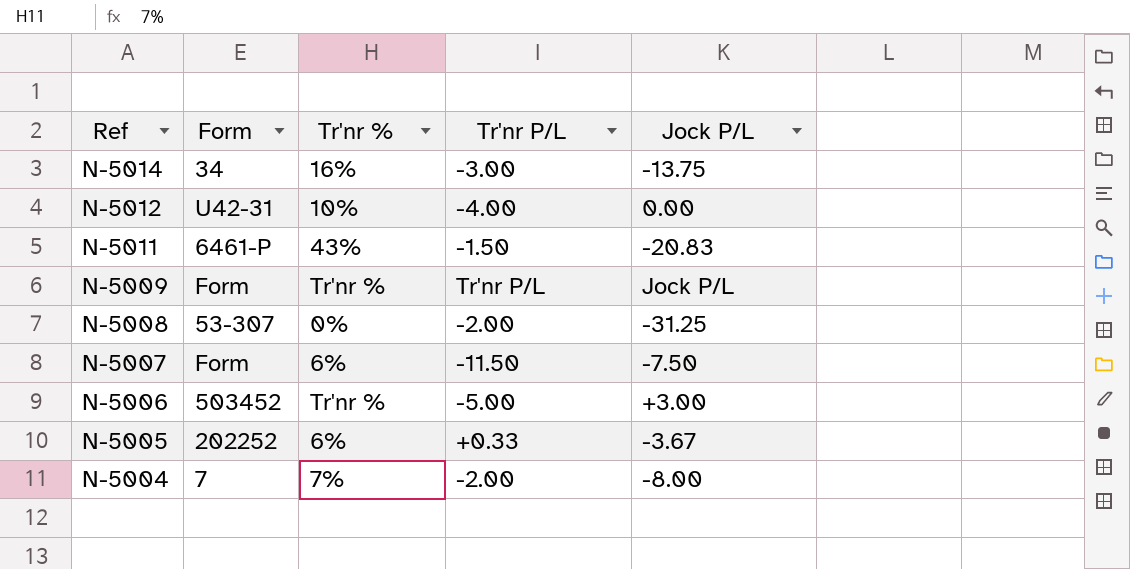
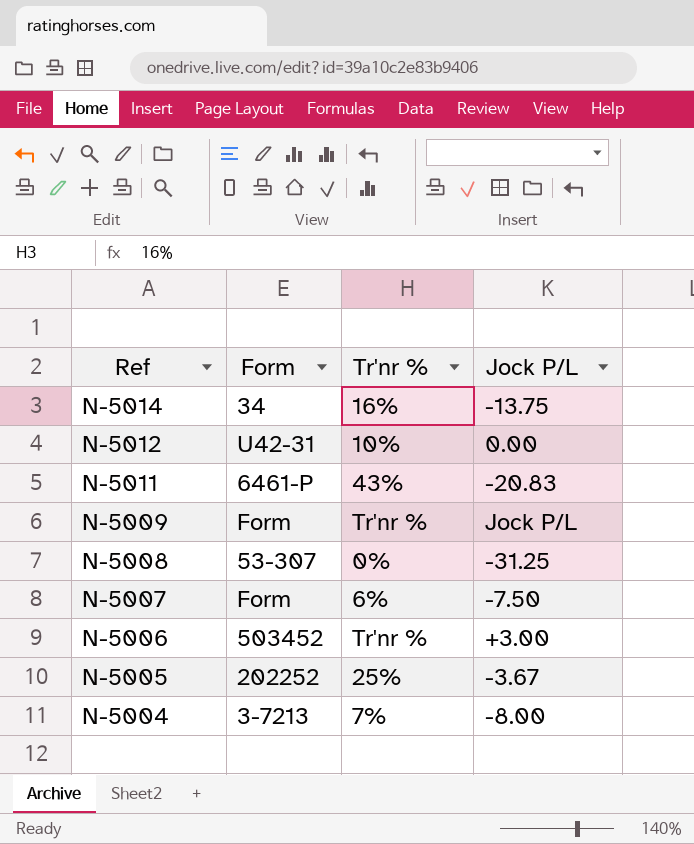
column Tr'nr P/L | position: 4 -> none
N-5005 | Tr'nr %: 6% -> 25%
N-5004 | Form: 7 -> 3-7213

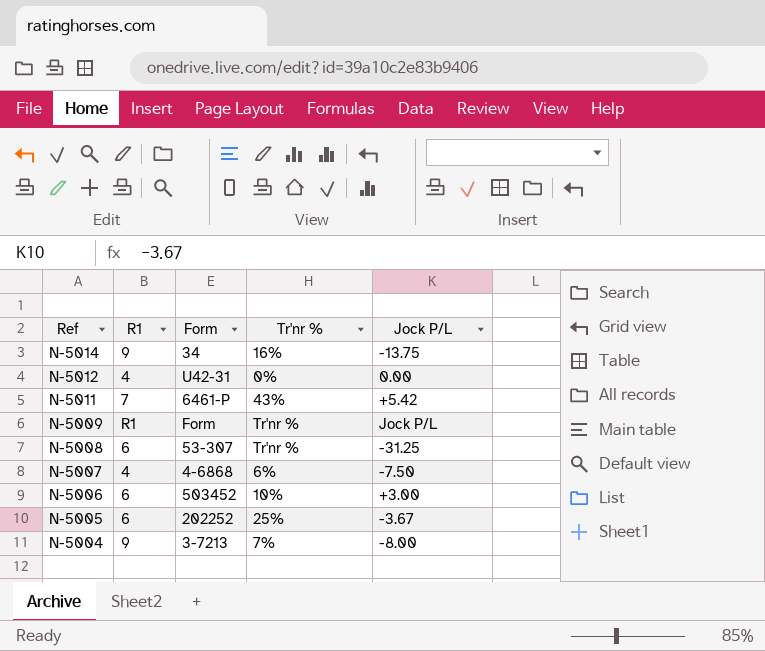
column R1 | position: none -> 2
N-5012 | Tr'nr %: 10% -> 0%
N-5011 | Jock P/L: -20.83 -> +5.42
N-5008 | Tr'nr %: 0% -> Tr'nr %
N-5007 | Form: Form -> 4-6868
N-5006 | Tr'nr %: Tr'nr % -> 10%

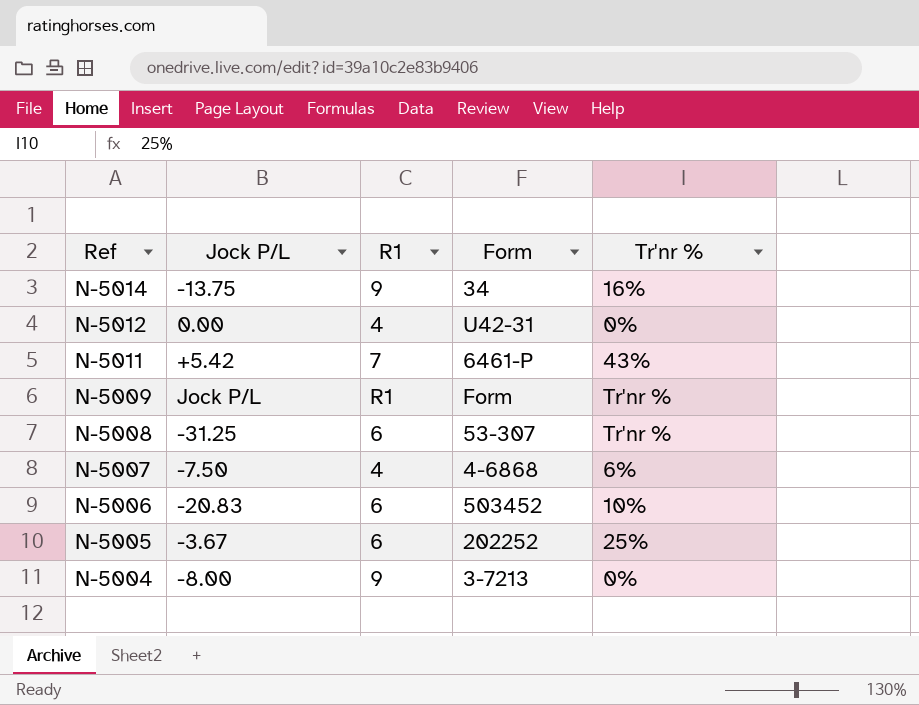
column Jock P/L | position: 5 -> 2
N-5006 | Jock P/L: +3.00 -> -20.83
N-5004 | Tr'nr %: 7% -> 0%

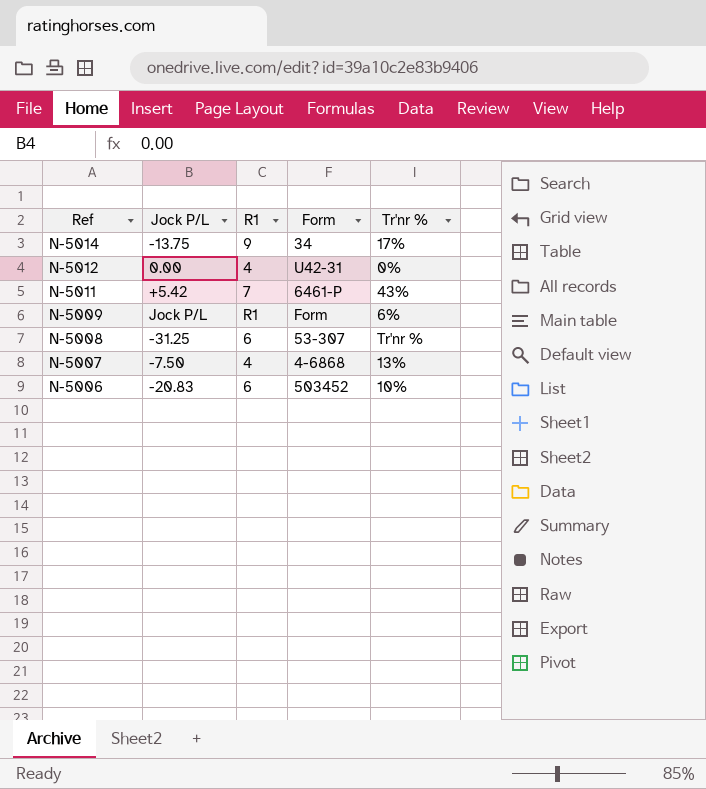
row N-5005: -3.67 | 6 | 202252 | 25% -> none
row N-5004: -8.00 | 9 | 3-7213 | 0% -> none
N-5014 | Tr'nr %: 16% -> 17%
N-5009 | Tr'nr %: Tr'nr % -> 6%
N-5007 | Tr'nr %: 6% -> 13%

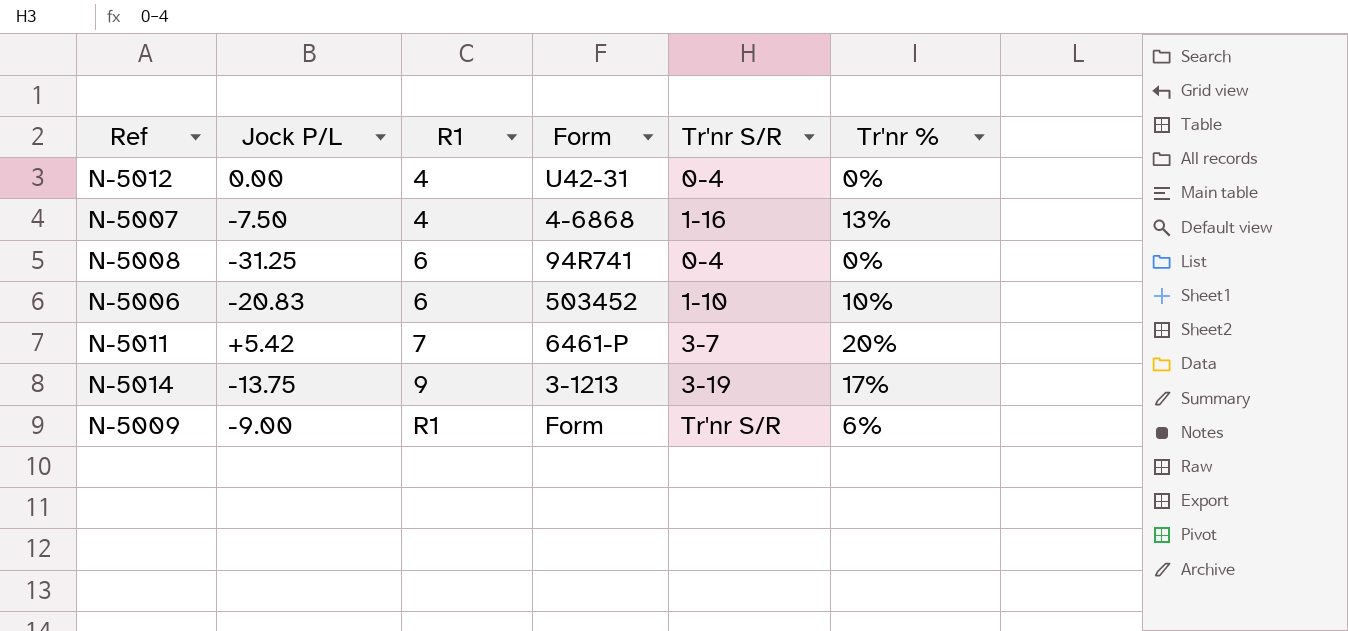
row order: Ref descending -> R1 ascending
column Tr'nr S/R | position: none -> 5
N-5008 | Form: 53-307 -> 94R741
N-5008 | Tr'nr %: Tr'nr % -> 0%
N-5011 | Tr'nr %: 43% -> 20%
N-5014 | Form: 34 -> 3-1213
N-5009 | Jock P/L: Jock P/L -> -9.00

